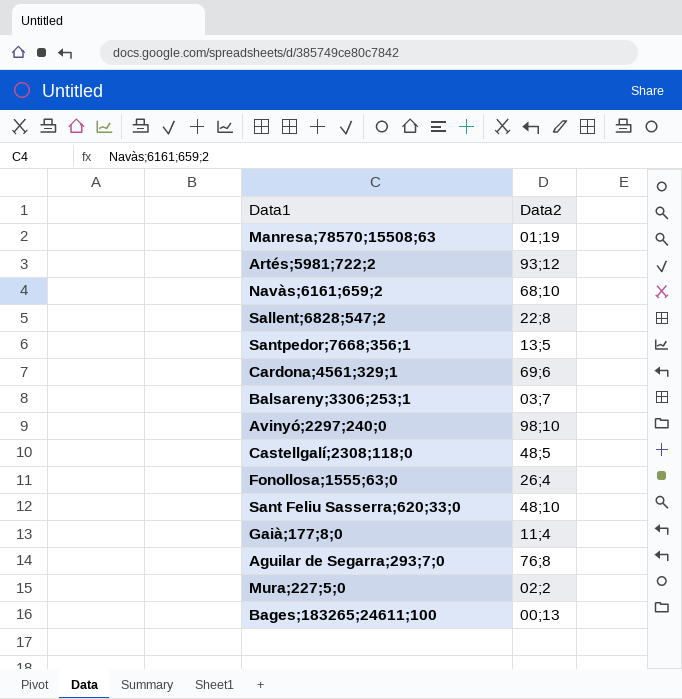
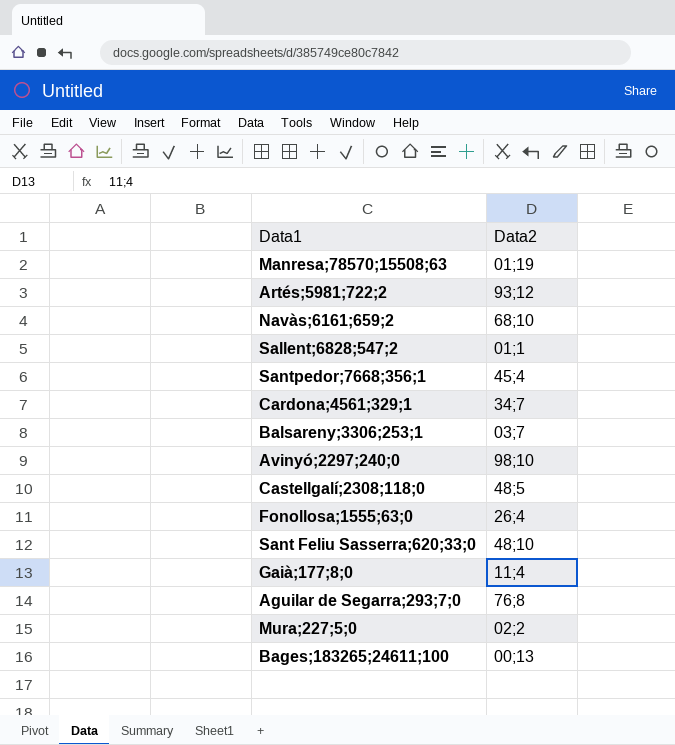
Sallent;6828;547;2 | Data2: 22;8 -> 01;1
Santpedor;7668;356;1 | Data2: 13;5 -> 45;4
Cardona;4561;329;1 | Data2: 69;6 -> 34;7

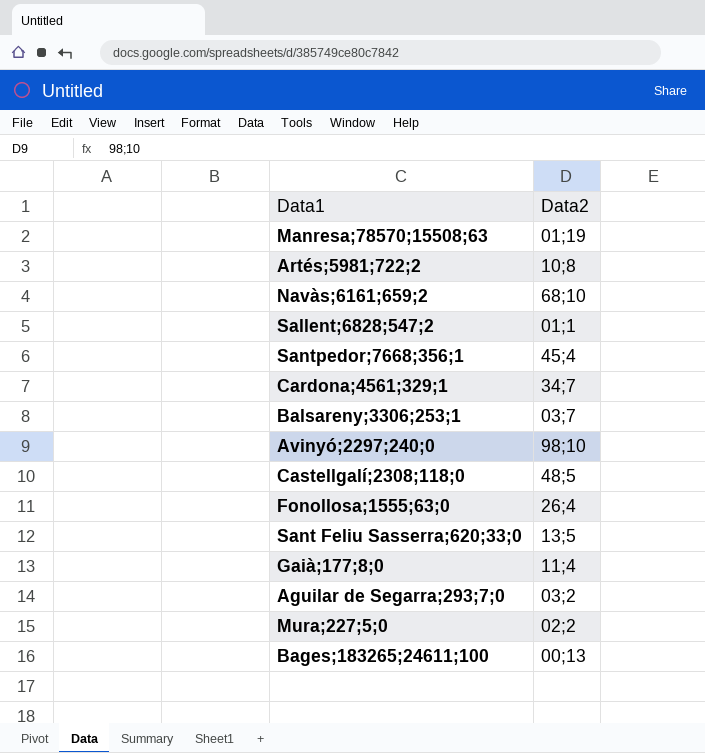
Artés;5981;722;2 | Data2: 93;12 -> 10;8
Sant Feliu Sasserra;620;33;0 | Data2: 48;10 -> 13;5
Aguilar de Segarra;293;7;0 | Data2: 76;8 -> 03;2

